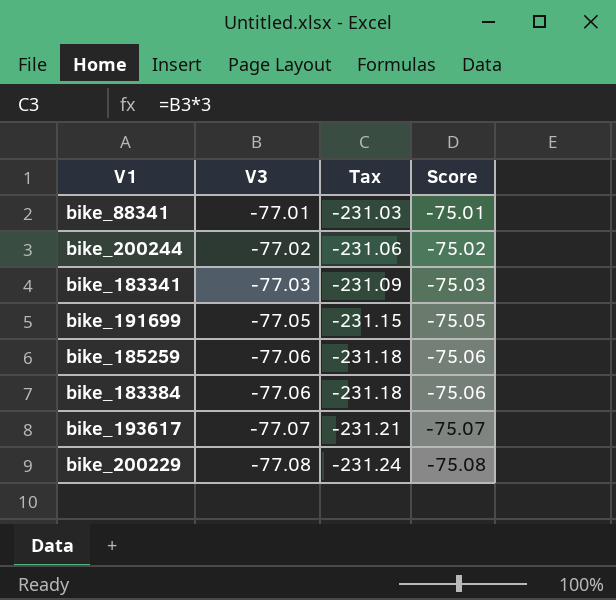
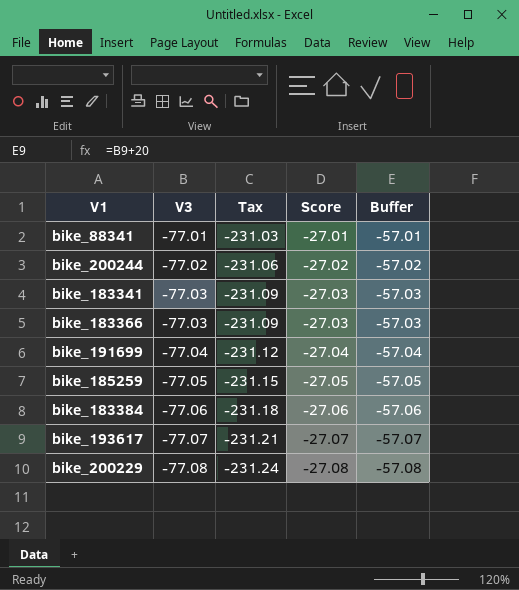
column Score | formula: [V3] + 2 -> [V3] + 50
column Buffer | formula: none -> [V3] + 20
row bike_183366: none -> -77.03 | -231.09 | -27.03 | -57.03
bike_191699 | V3: -77.05 -> -77.04
bike_191699 | Tax: -231.15 -> -231.12
bike_185259 | V3: -77.06 -> -77.05
bike_185259 | Tax: -231.18 -> -231.15

